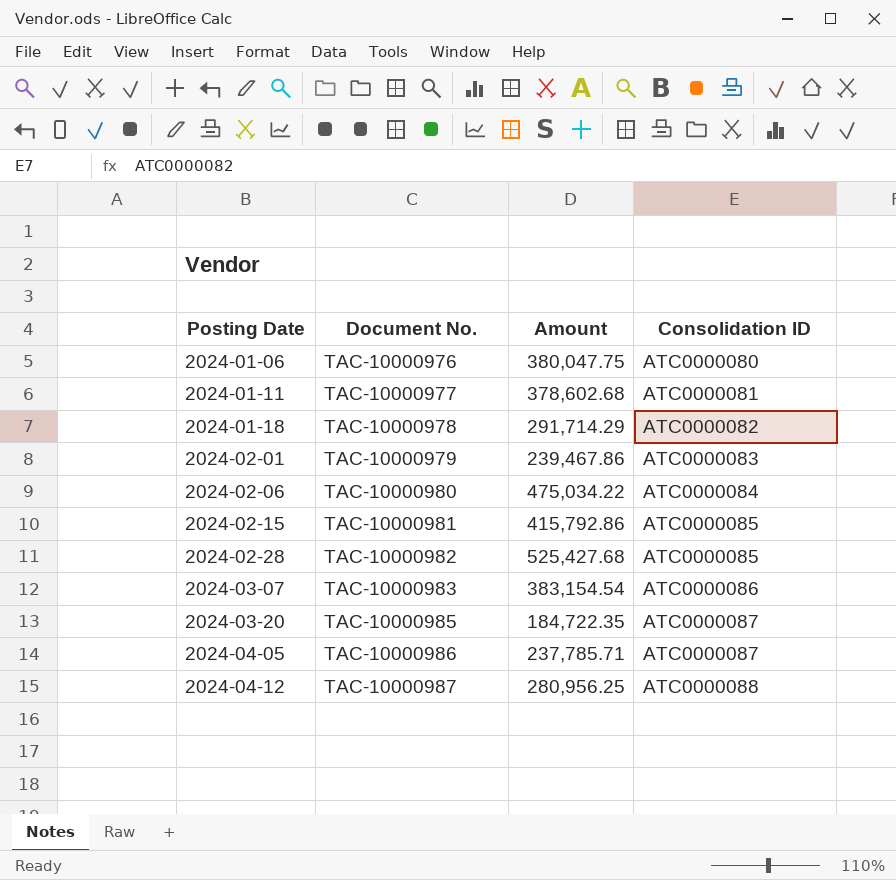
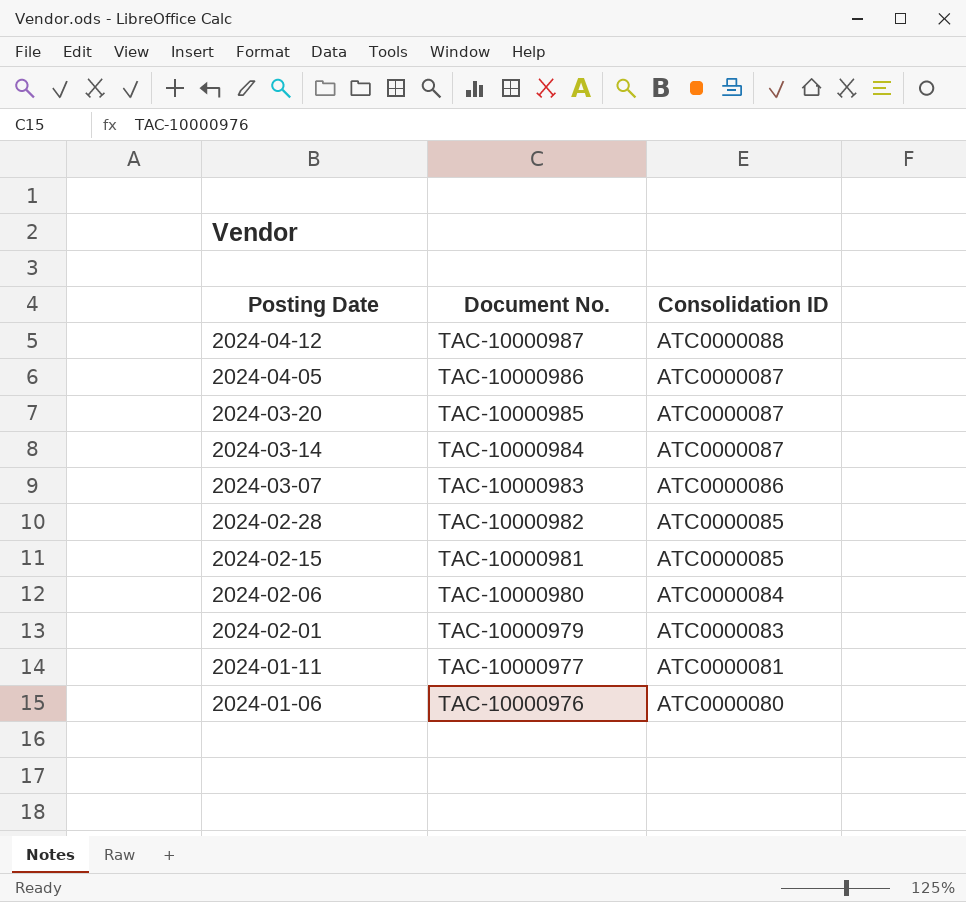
row order: Posting Date ascending -> Posting Date descending
column Amount | position: 3 -> none
row 2024-01-18: TAC-10000978 | 291,714.29 | ATC0000082 -> none
row 2024-03-14: none -> TAC-10000984 | ATC0000087

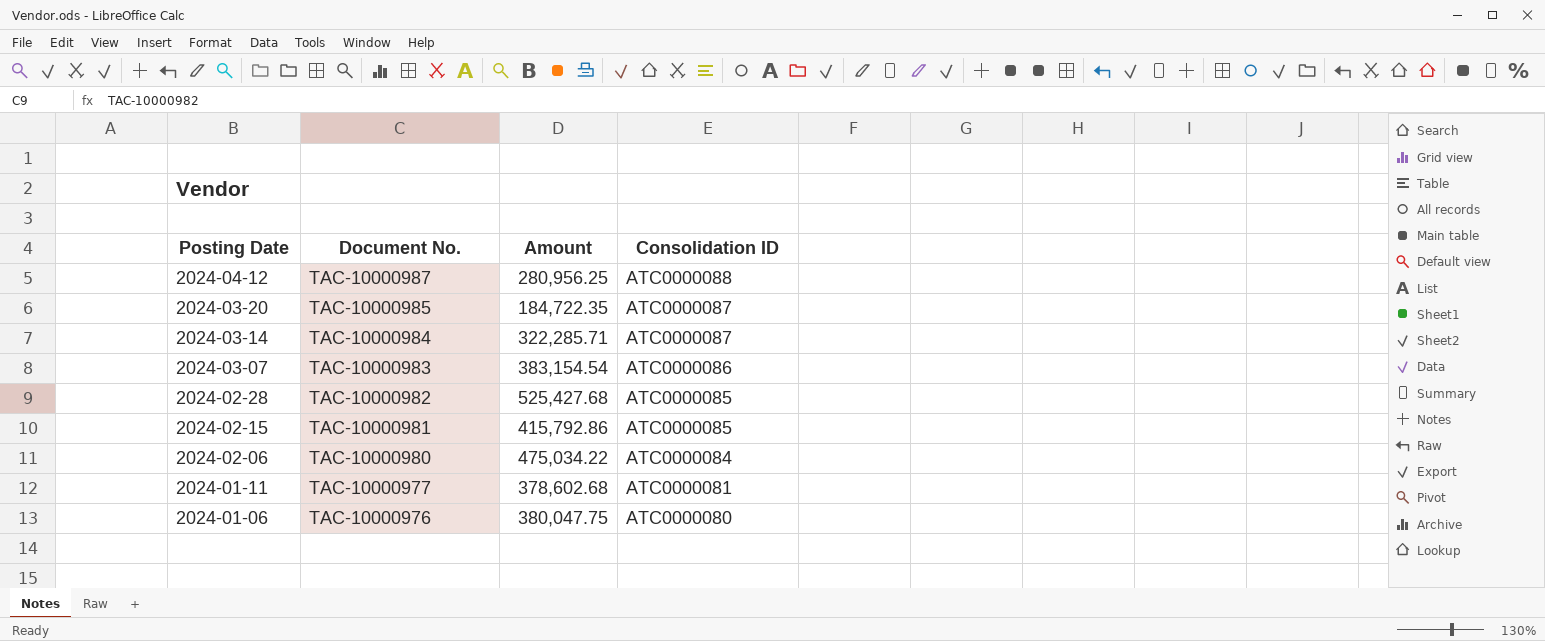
column Amount | position: none -> 3
row 2024-04-05: TAC-10000986 | ATC0000087 -> none
row 2024-02-01: TAC-10000979 | ATC0000083 -> none

